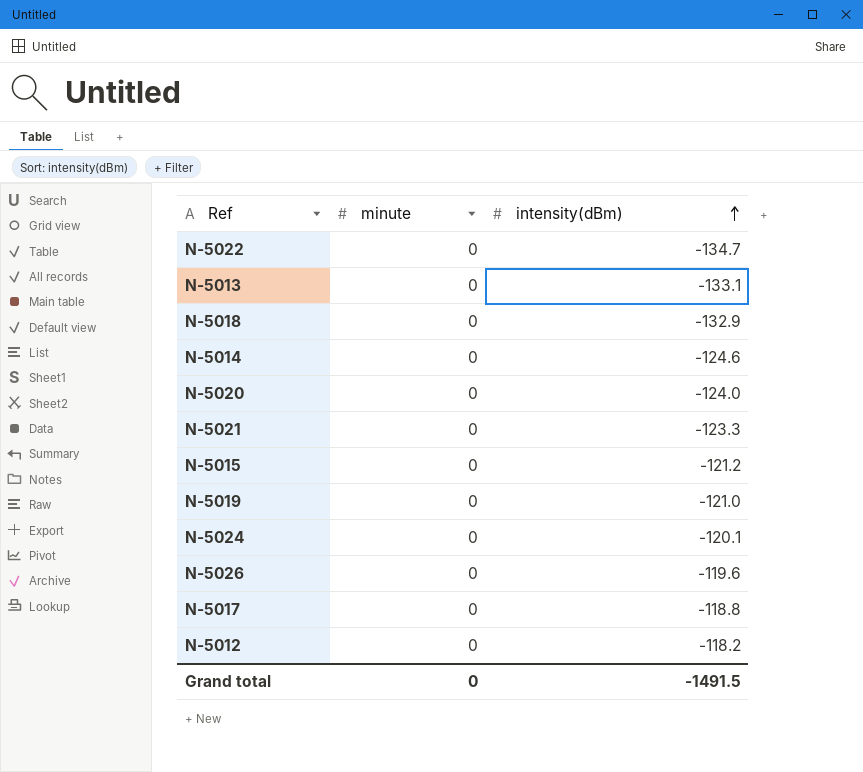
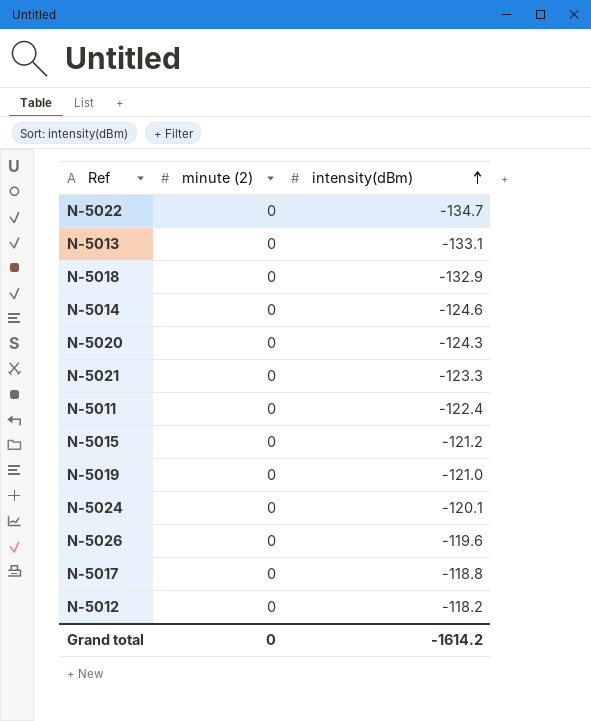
column name: minute -> minute (2)
N-5020 | intensity(dBm): -124.0 -> -124.3
row N-5011: none -> 0 | -122.4
Grand total | intensity(dBm): -1491.5 -> -1614.2

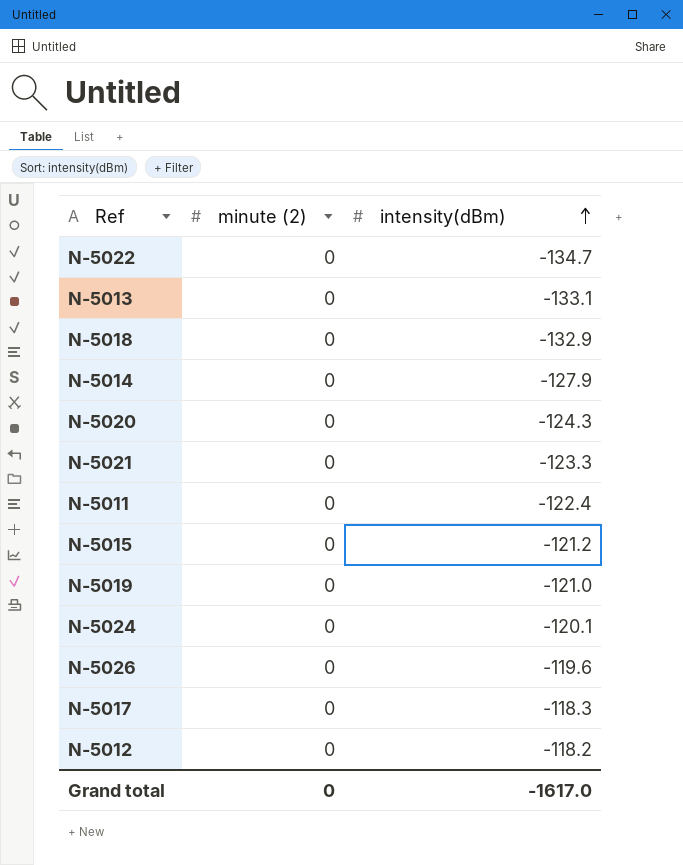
N-5014 | intensity(dBm): -124.6 -> -127.9
N-5017 | intensity(dBm): -118.8 -> -118.3
Grand total | intensity(dBm): -1614.2 -> -1617.0

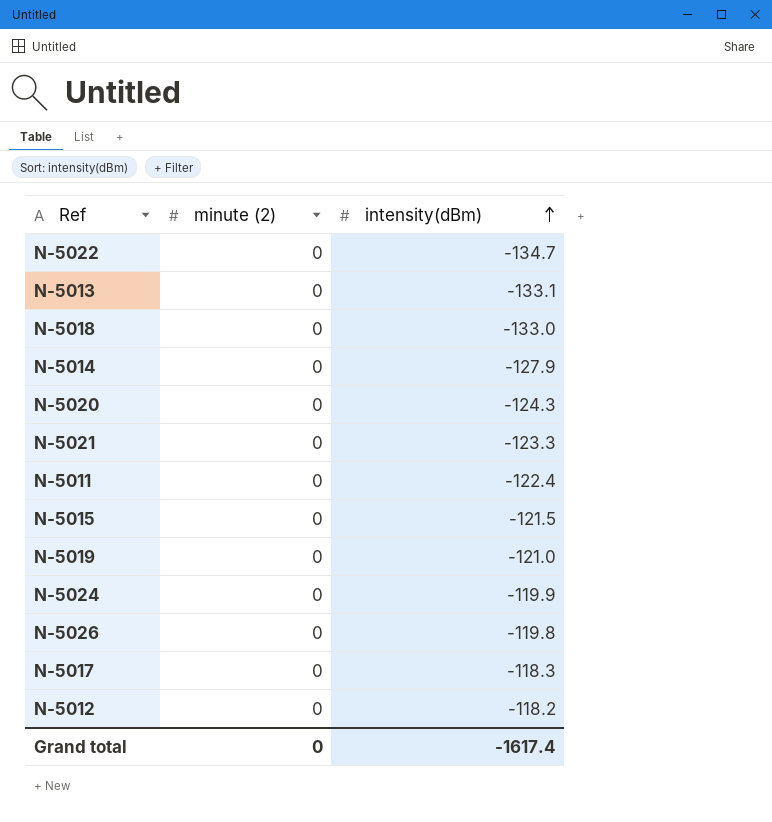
N-5018 | intensity(dBm): -132.9 -> -133.0
N-5015 | intensity(dBm): -121.2 -> -121.5
N-5024 | intensity(dBm): -120.1 -> -119.9
N-5026 | intensity(dBm): -119.6 -> -119.8
Grand total | intensity(dBm): -1617.0 -> -1617.4

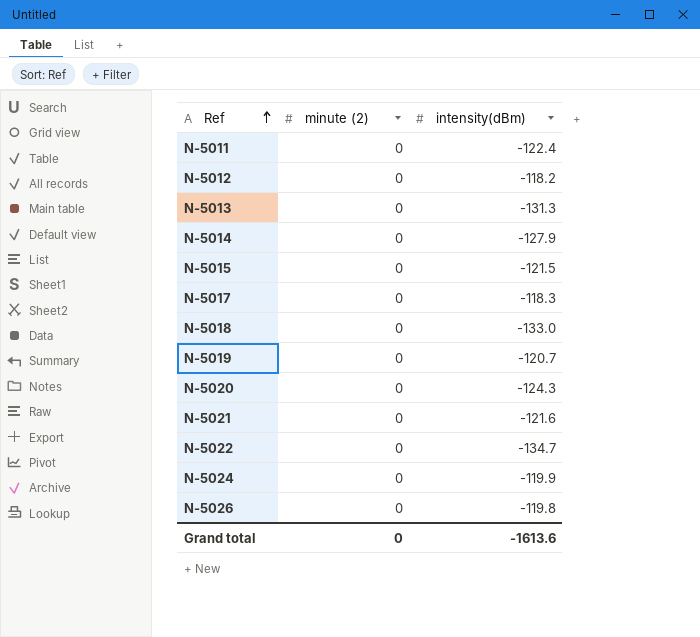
row order: intensity(dBm) ascending -> Ref ascending
N-5013 | intensity(dBm): -133.1 -> -131.3
N-5019 | intensity(dBm): -121.0 -> -120.7
N-5021 | intensity(dBm): -123.3 -> -121.6
Grand total | intensity(dBm): -1617.4 -> -1613.6

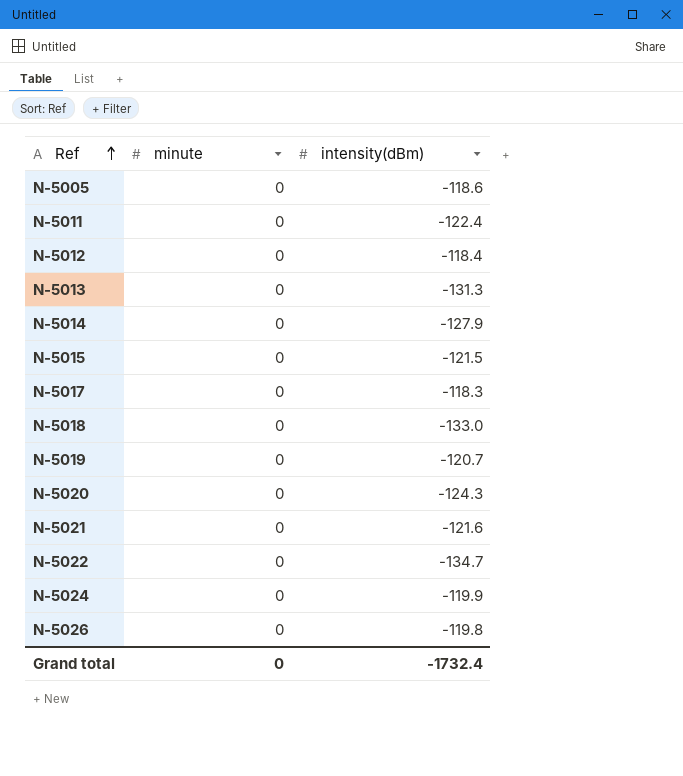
column name: minute (2) -> minute
row N-5005: none -> 0 | -118.6
N-5012 | intensity(dBm): -118.2 -> -118.4
Grand total | intensity(dBm): -1613.6 -> -1732.4

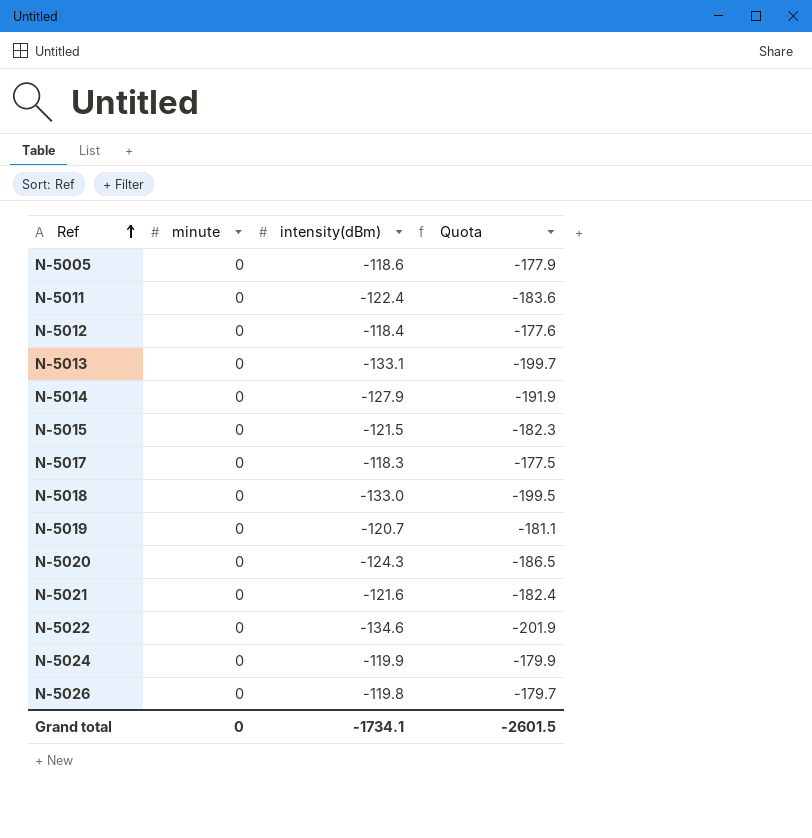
column Quota | formula: none -> [intensity(dBm)] * 1.5
N-5013 | intensity(dBm): -131.3 -> -133.1
N-5022 | intensity(dBm): -134.7 -> -134.6
Grand total | intensity(dBm): -1732.4 -> -1734.1

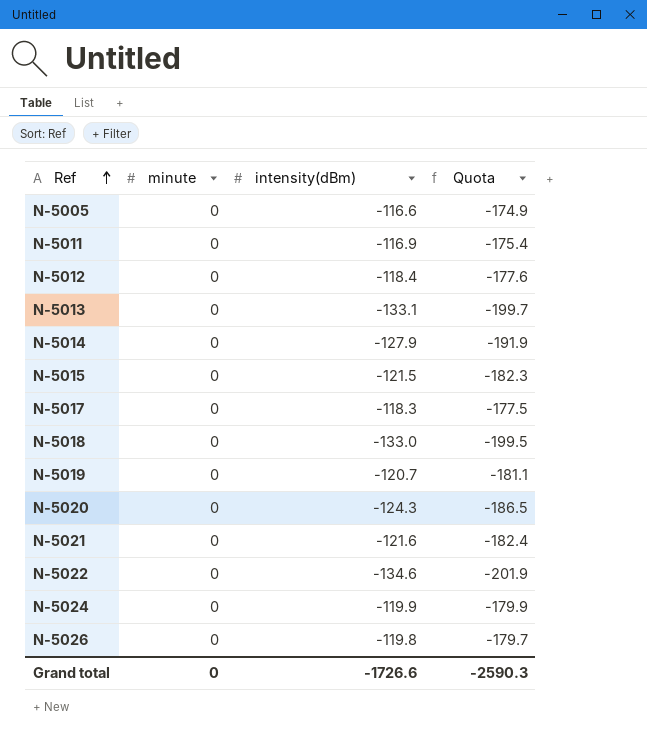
N-5005 | intensity(dBm): -118.6 -> -116.6
N-5005 | Quota: -177.9 -> -174.9
N-5011 | intensity(dBm): -122.4 -> -116.9
N-5011 | Quota: -183.6 -> -175.4
Grand total | intensity(dBm): -1734.1 -> -1726.6
Grand total | Quota: -2601.5 -> -2590.3

